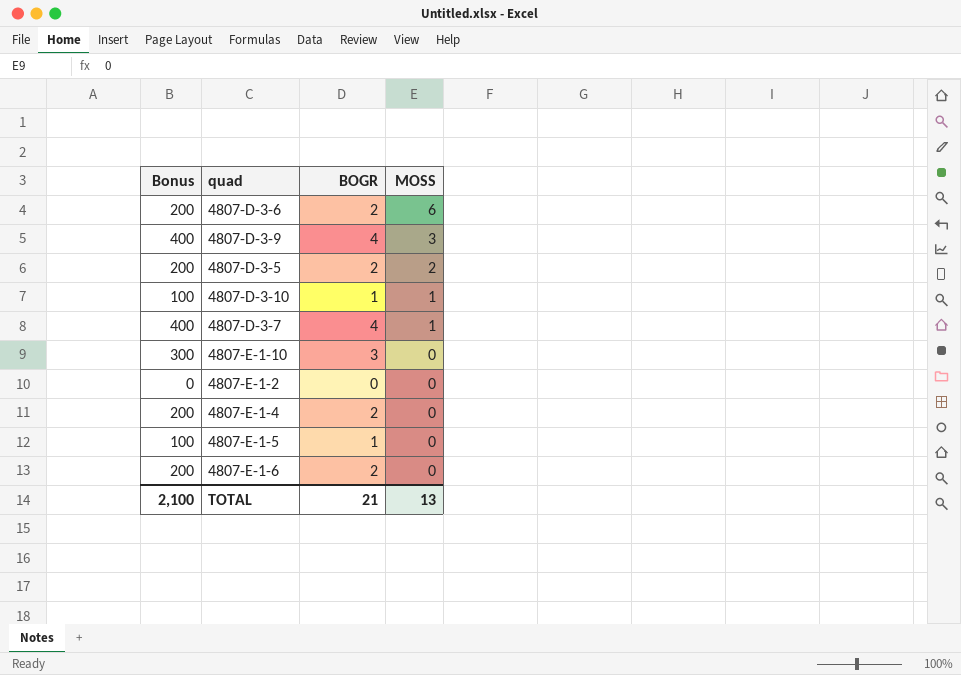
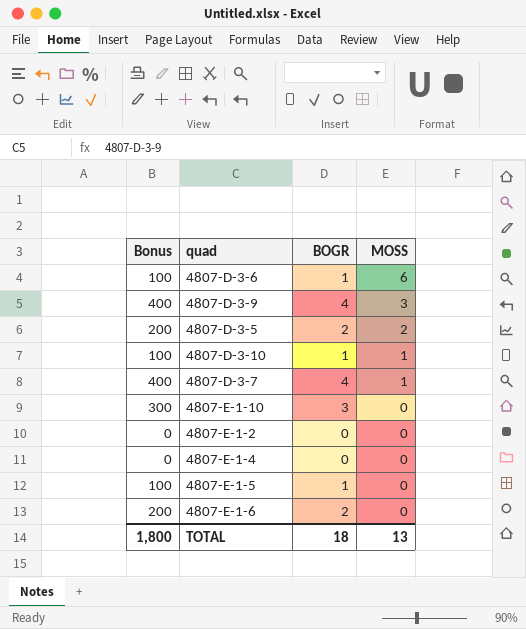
4807-D-3-6 | Bonus: 200 -> 100
4807-D-3-6 | BOGR: 2 -> 1
4807-E-1-4 | Bonus: 200 -> 0
4807-E-1-4 | BOGR: 2 -> 0
TOTAL | Bonus: 2,100 -> 1,800
TOTAL | BOGR: 21 -> 18

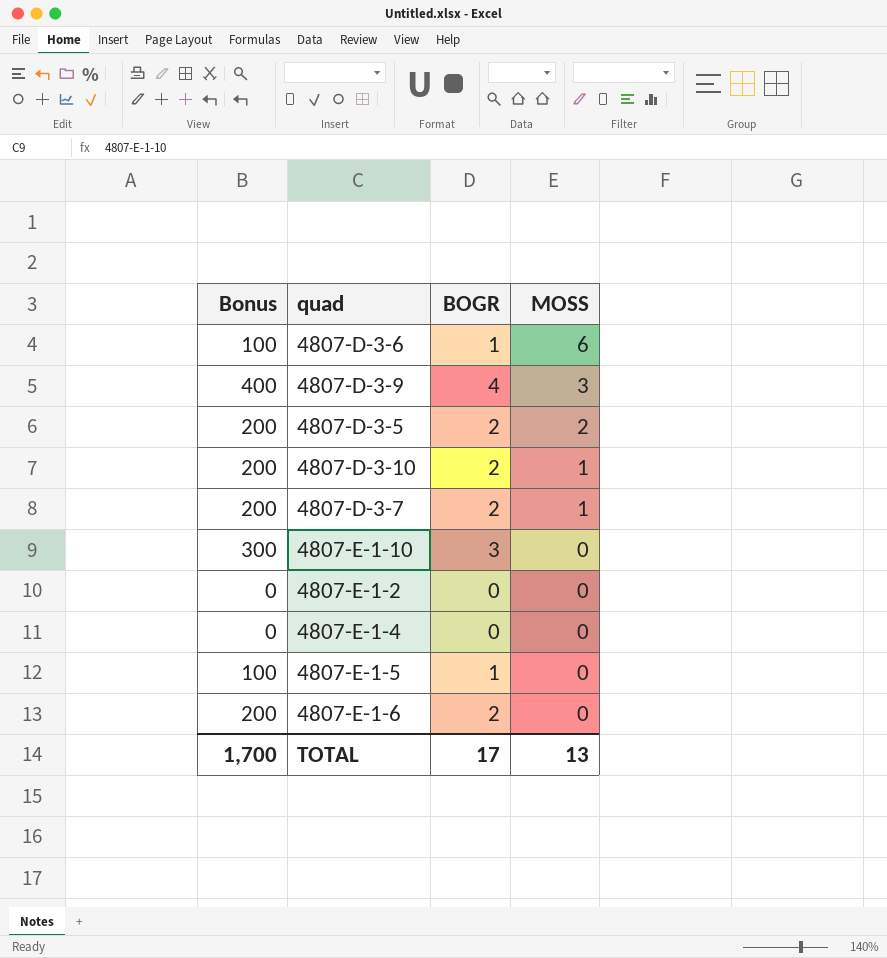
4807-D-3-10 | Bonus: 100 -> 200
4807-D-3-10 | BOGR: 1 -> 2
4807-D-3-7 | Bonus: 400 -> 200
4807-D-3-7 | BOGR: 4 -> 2
TOTAL | Bonus: 1,800 -> 1,700
TOTAL | BOGR: 18 -> 17

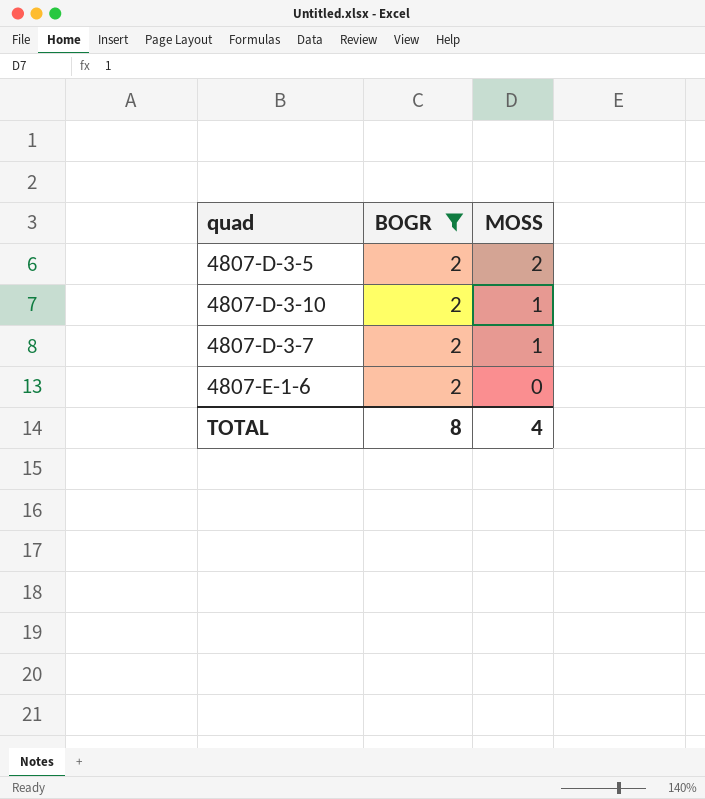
filter: none -> BOGR = 2
column Bonus | formula: [BOGR] * 100 -> none
TOTAL | BOGR: 17 -> 8
TOTAL | MOSS: 13 -> 4

